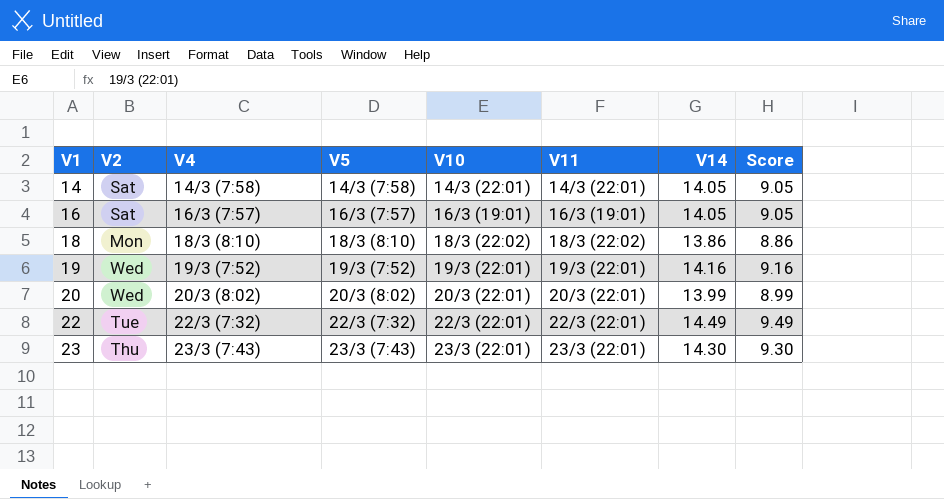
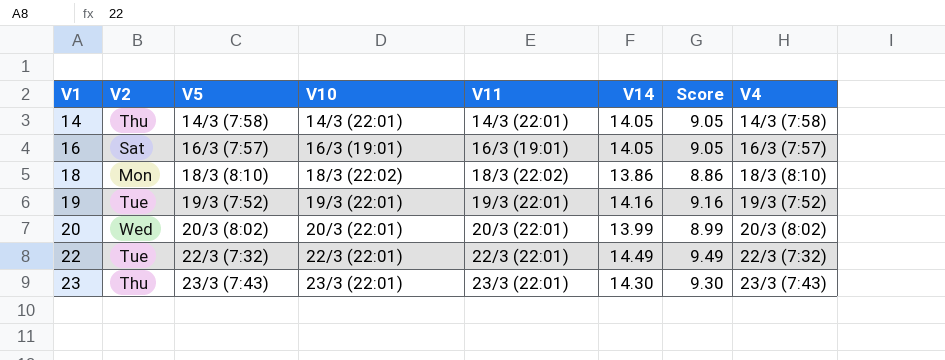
column V4 | position: 3 -> 8
14 | V2: Sat -> Thu
19 | V2: Wed -> Tue

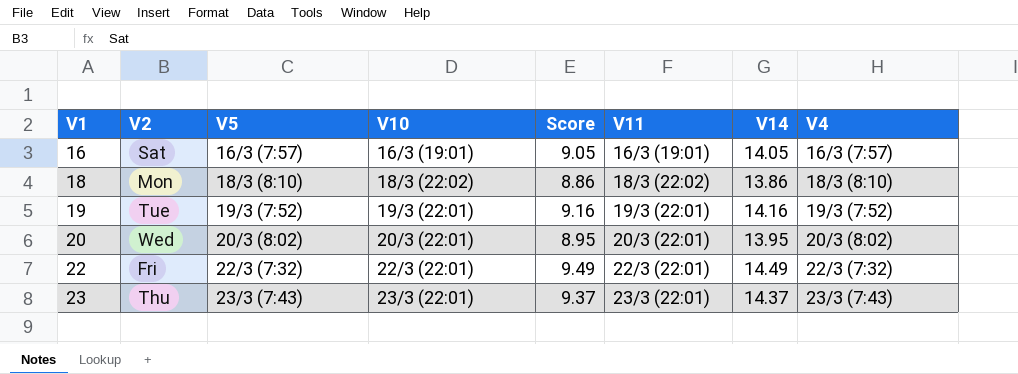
column Score | position: 7 -> 5
row 14: Thu | 14/3 (7:58) | 14/3 (22:01) | 14/3 (22:01) | 14.05 | 9.05 | 14/3 (7:58) -> none
20 | Score: 8.99 -> 8.95
20 | V14: 13.99 -> 13.95
22 | V2: Tue -> Fri
23 | Score: 9.30 -> 9.37
23 | V14: 14.30 -> 14.37

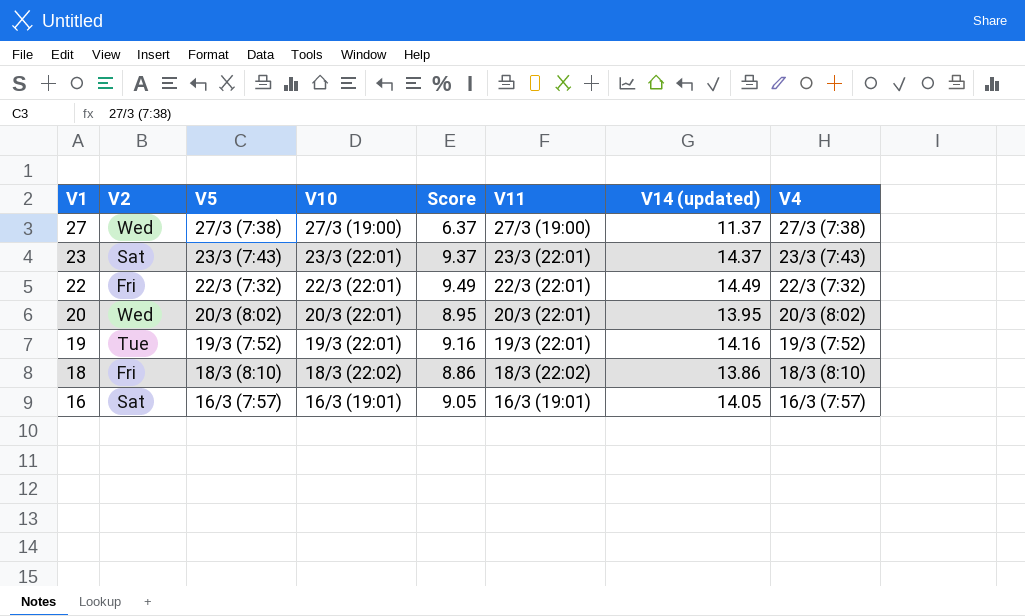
row order: V1 ascending -> V1 descending
column name: V14 -> V14 (updated)
row 27: none -> Wed | 27/3 (7:38) | 27/3 (19:00) | 6.37 | 27/3 (19:00) | 11.37 | 27/3 (7:38)
23 | V2: Thu -> Sat
18 | V2: Mon -> Fri

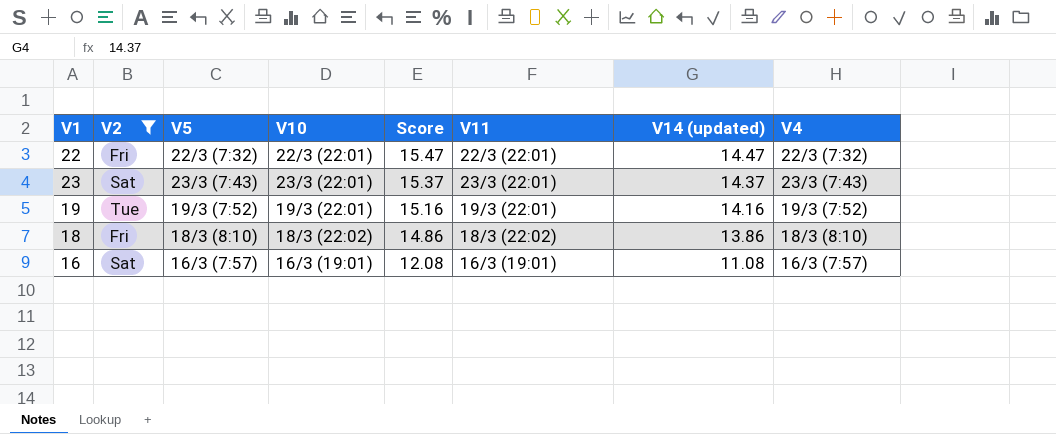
filter: none -> V2 != Wed
row order: V1 descending -> Score descending
column Score | formula: [V14 (updated)] - 5 -> [V14 (updated)] + 1
22 | V14 (updated): 14.49 -> 14.47
16 | V14 (updated): 14.05 -> 11.08

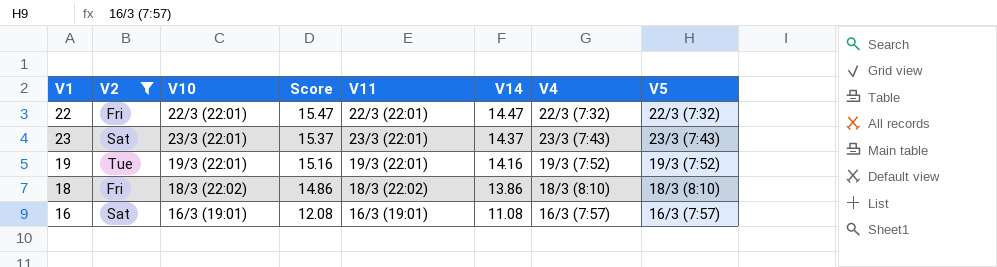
column name: V14 (updated) -> V14
column V5 | position: 3 -> 8

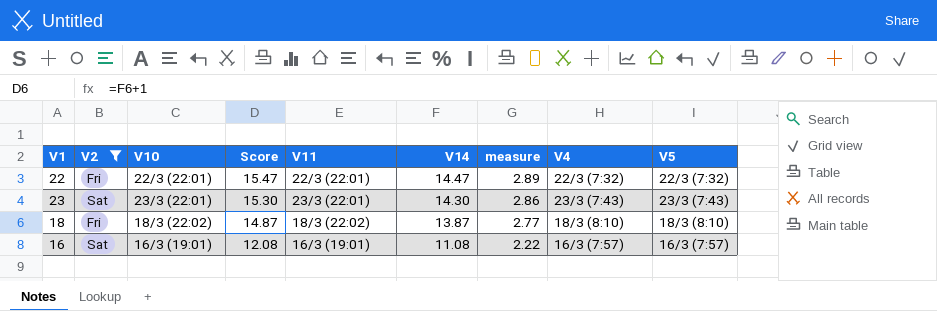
column measure | formula: none -> [V14] * 0.2
row 19: Tue | 19/3 (22:01) | 15.16 | 19/3 (22:01) | 14.16 | 19/3 (7:52) | 19/3 (7:52) -> none
23 | Score: 15.37 -> 15.30
23 | V14: 14.37 -> 14.30
18 | Score: 14.86 -> 14.87
18 | V14: 13.86 -> 13.87

